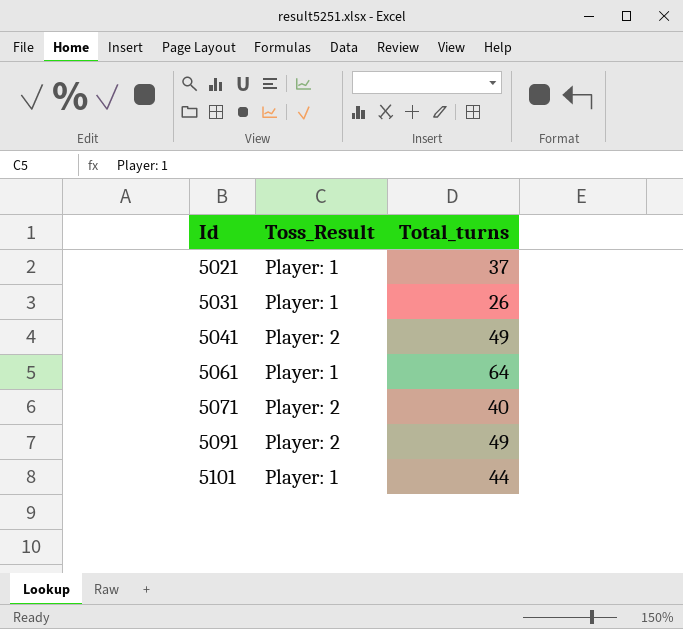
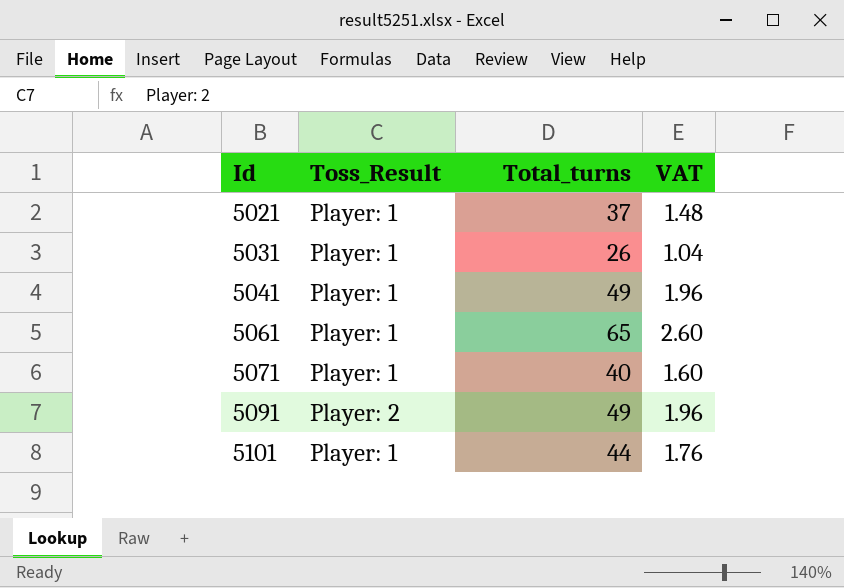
column VAT | formula: none -> [Total_turns] * 0.04
5041 | Toss_Result: Player: 2 -> Player: 1
5061 | Total_turns: 64 -> 65
5071 | Toss_Result: Player: 2 -> Player: 1

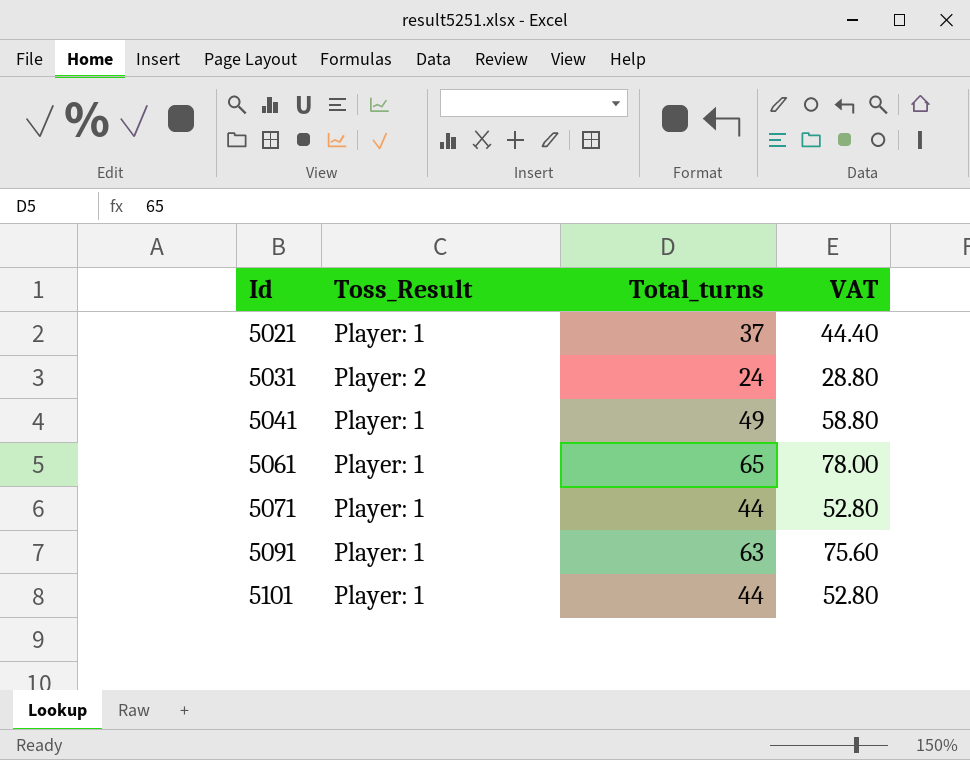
column VAT | formula: [Total_turns] * 0.04 -> [Total_turns] * 1.2
5031 | Toss_Result: Player: 1 -> Player: 2
5031 | Total_turns: 26 -> 24
5071 | Total_turns: 40 -> 44
5091 | Toss_Result: Player: 2 -> Player: 1
5091 | Total_turns: 49 -> 63

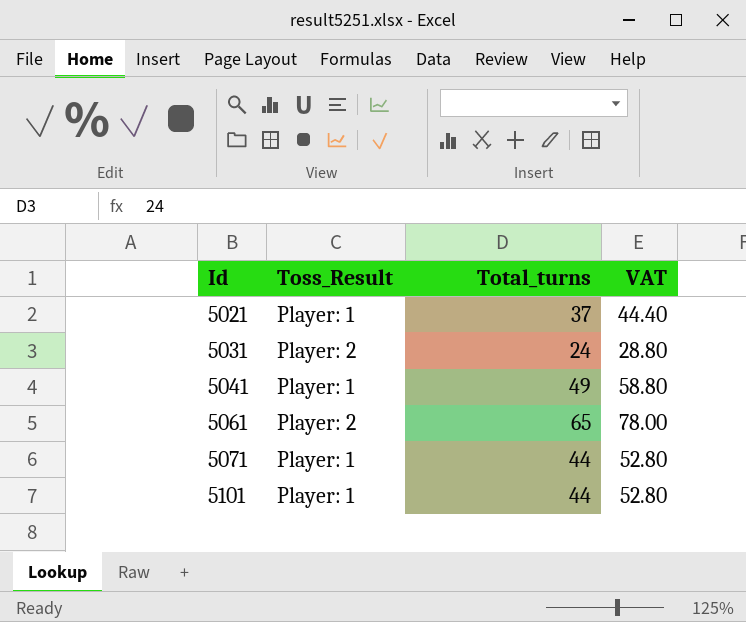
row 5091: Player: 1 | 63 | 75.60 -> none
5061 | Toss_Result: Player: 1 -> Player: 2

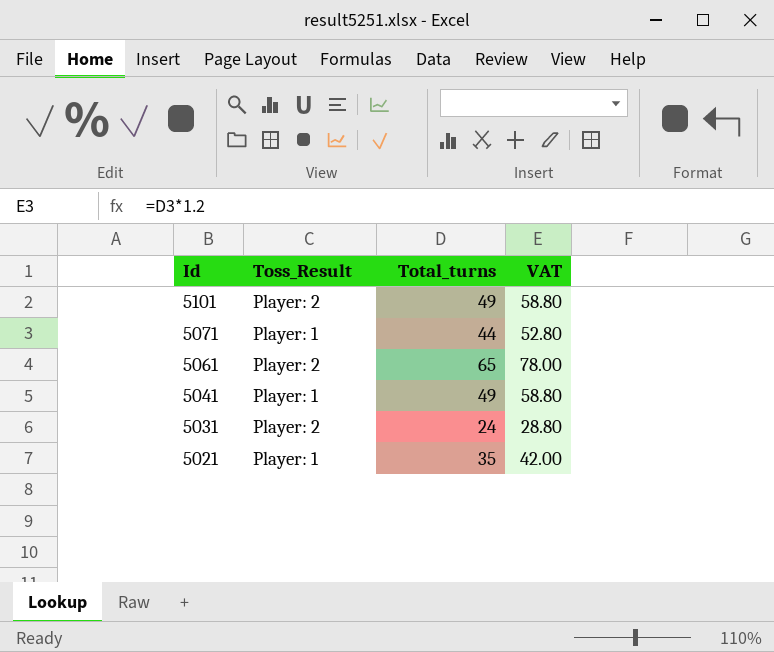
row order: Id ascending -> Id descending
5101 | Toss_Result: Player: 1 -> Player: 2
5101 | Total_turns: 44 -> 49
5101 | VAT: 52.80 -> 58.80
5021 | Total_turns: 37 -> 35
5021 | VAT: 44.40 -> 42.00

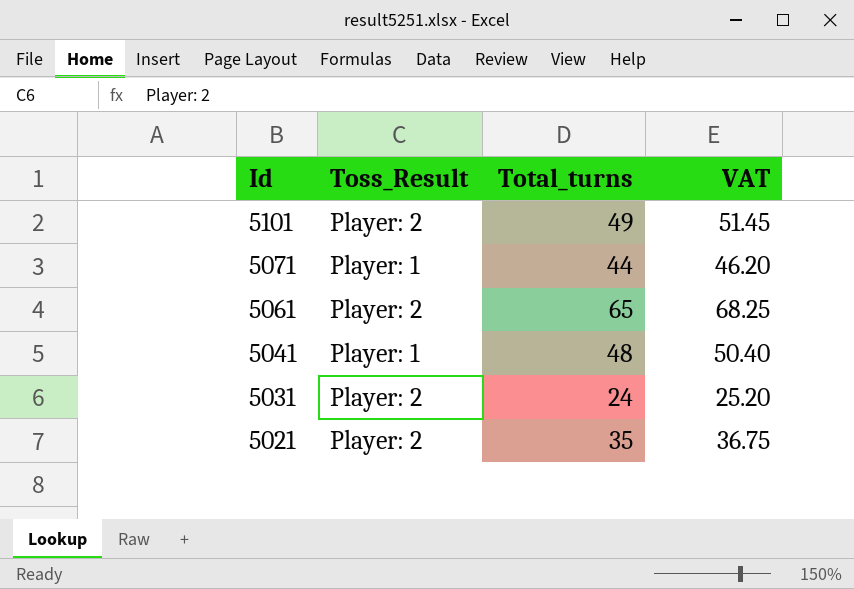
column VAT | formula: [Total_turns] * 1.2 -> [Total_turns] * 1.05
5041 | Total_turns: 49 -> 48
5021 | Toss_Result: Player: 1 -> Player: 2

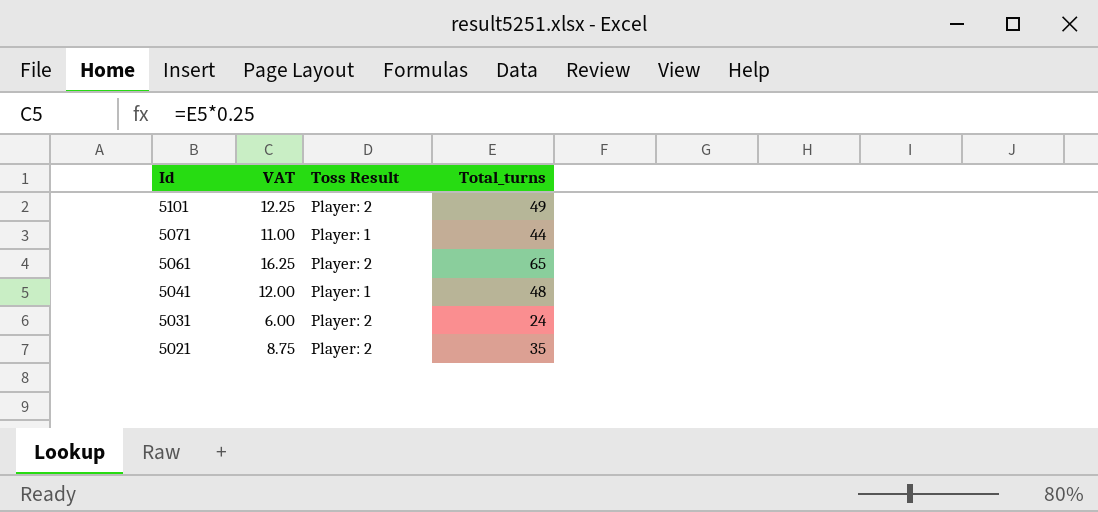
column VAT | formula: [Total_turns] * 1.05 -> [Total_turns] * 0.25
column VAT | position: 4 -> 2
column name: Toss_Result -> Toss Result

